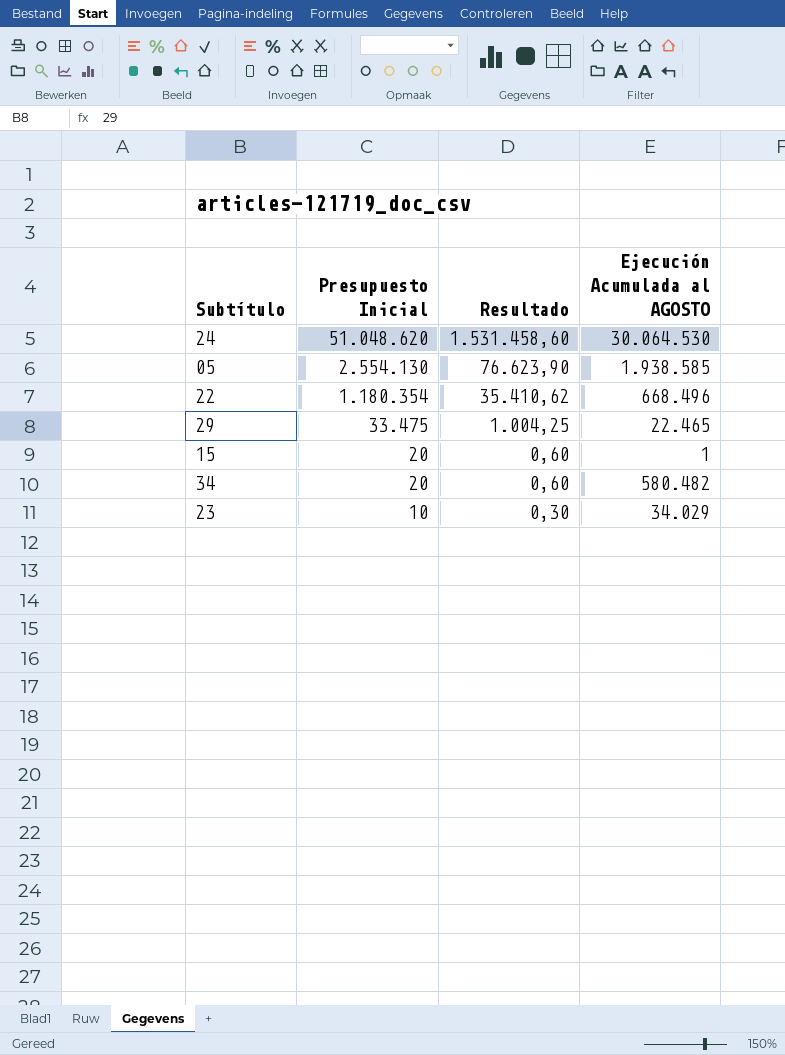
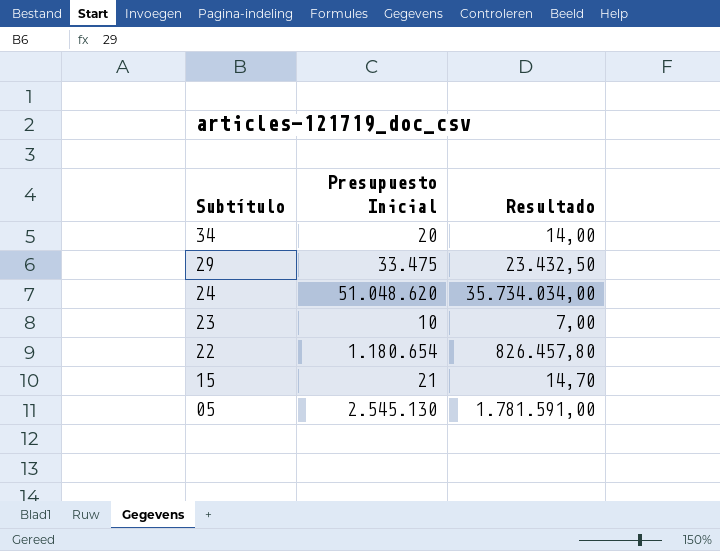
row order: Presupuesto Inicial descending -> Subtítulo descending
column Ejecución Acumulada al AGOSTO | position: 4 -> none
column Resultado | formula: [Presupuesto Inicial] * 0,03 -> [Presupuesto Inicial] * 0,7
22 | Presupuesto Inicial: 1.180.354 -> 1.180.654
15 | Presupuesto Inicial: 20 -> 21
05 | Presupuesto Inicial: 2.554.130 -> 2.545.130

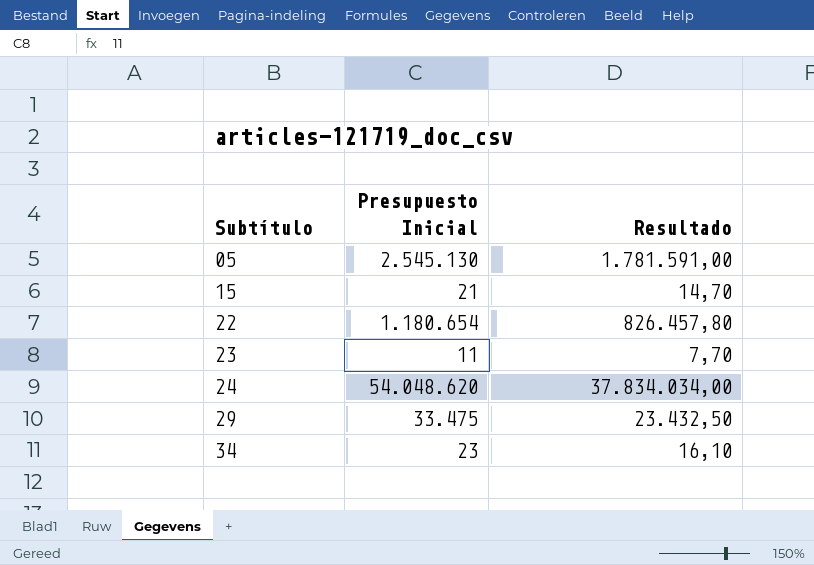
row order: Subtítulo descending -> Subtítulo ascending
23 | Presupuesto Inicial: 10 -> 11
23 | Resultado: 7,00 -> 7,70
24 | Presupuesto Inicial: 51.048.620 -> 54.048.620
24 | Resultado: 35.734.034,00 -> 37.834.034,00
34 | Presupuesto Inicial: 20 -> 23
34 | Resultado: 14,00 -> 16,10

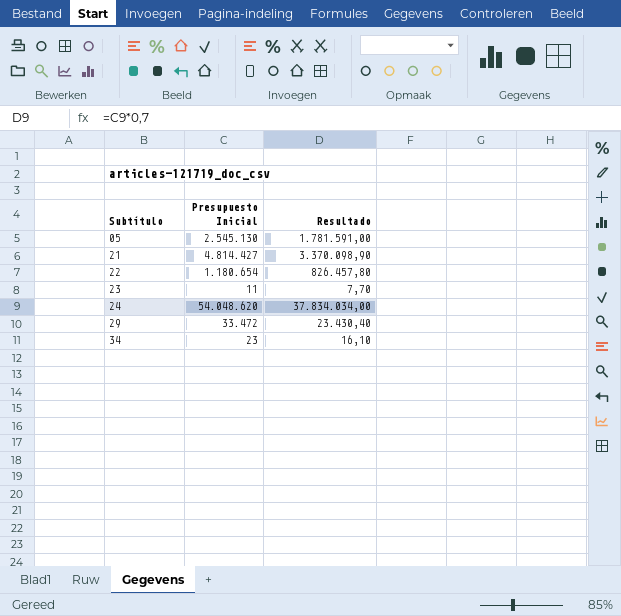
row 15: 21 | 14,70 -> none
row 21: none -> 4.814.427 | 3.370.098,90
29 | Presupuesto Inicial: 33.475 -> 33.472
29 | Resultado: 23.432,50 -> 23.430,40

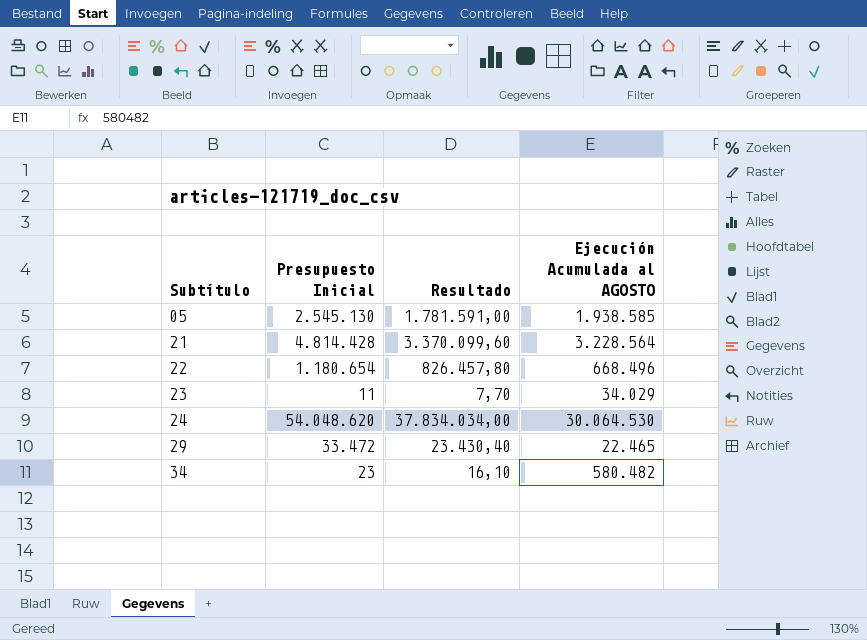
column Ejecución Acumulada al AGOSTO | position: none -> 4
21 | Presupuesto Inicial: 4.814.427 -> 4.814.428
21 | Resultado: 3.370.098,90 -> 3.370.099,60

